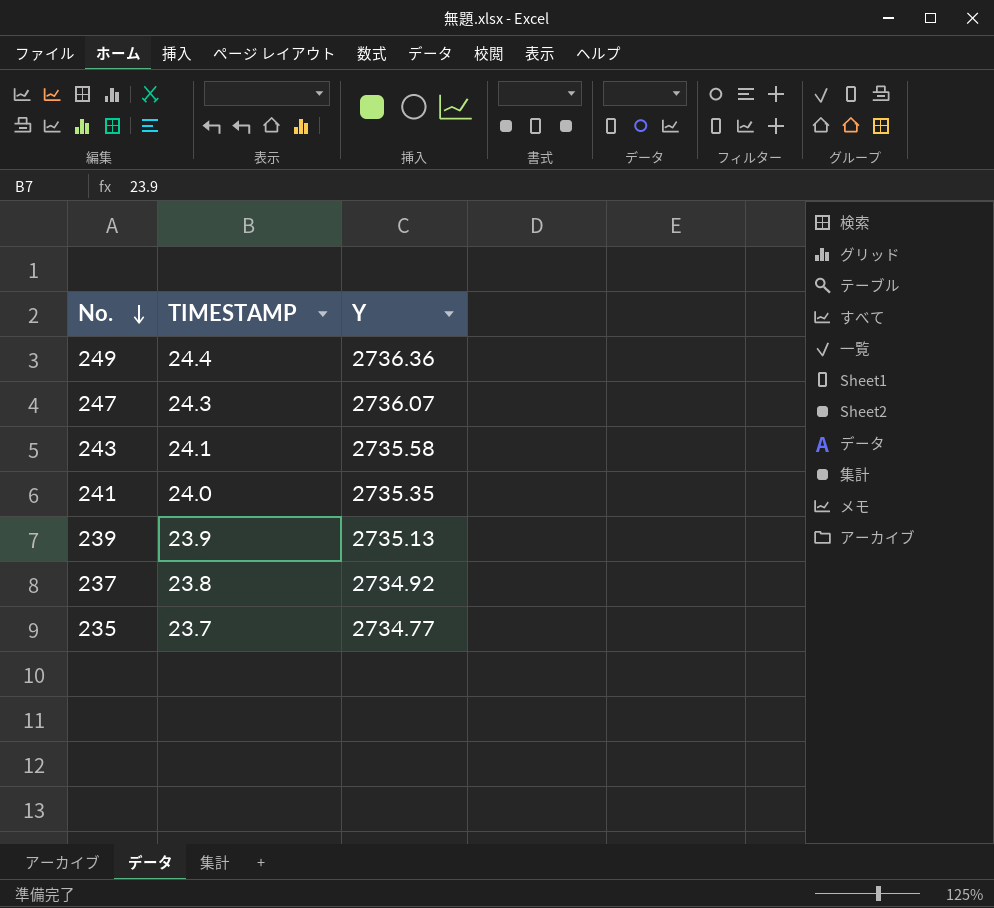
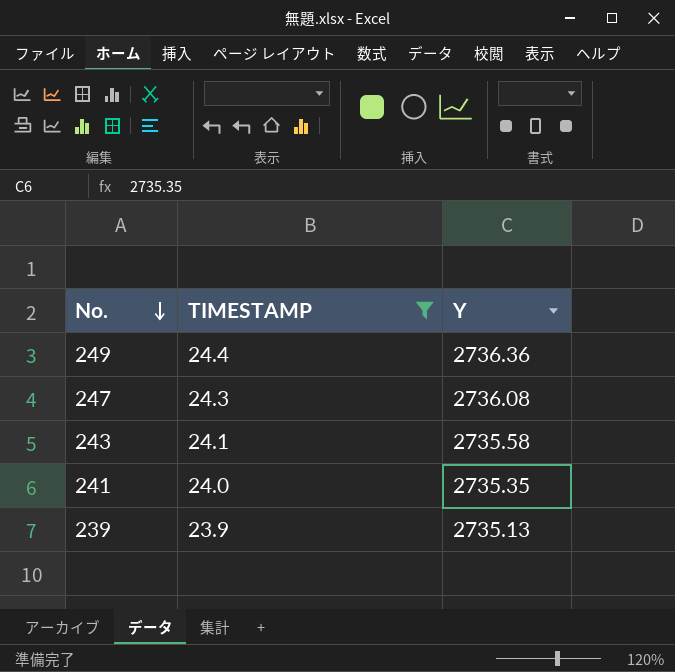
filter: none -> TIMESTAMP >= 23.9
247 | Y: 2736.07 -> 2736.08

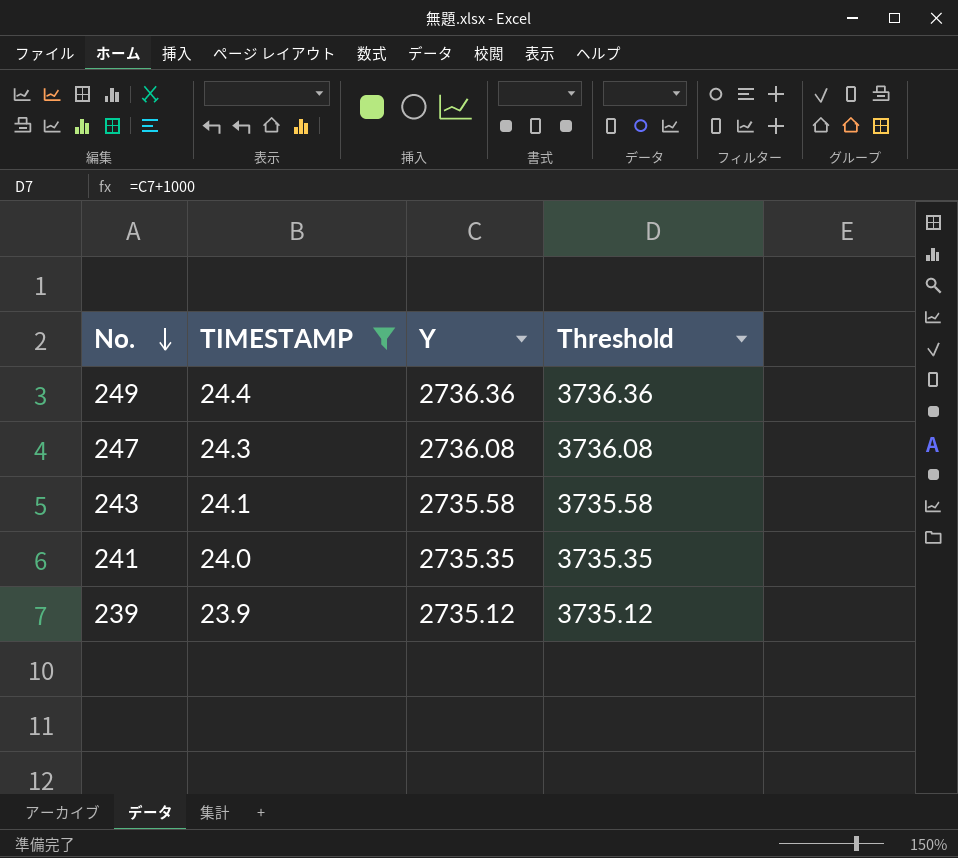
column Threshold | formula: none -> [Y] + 1000
239 | Y: 2735.13 -> 2735.12

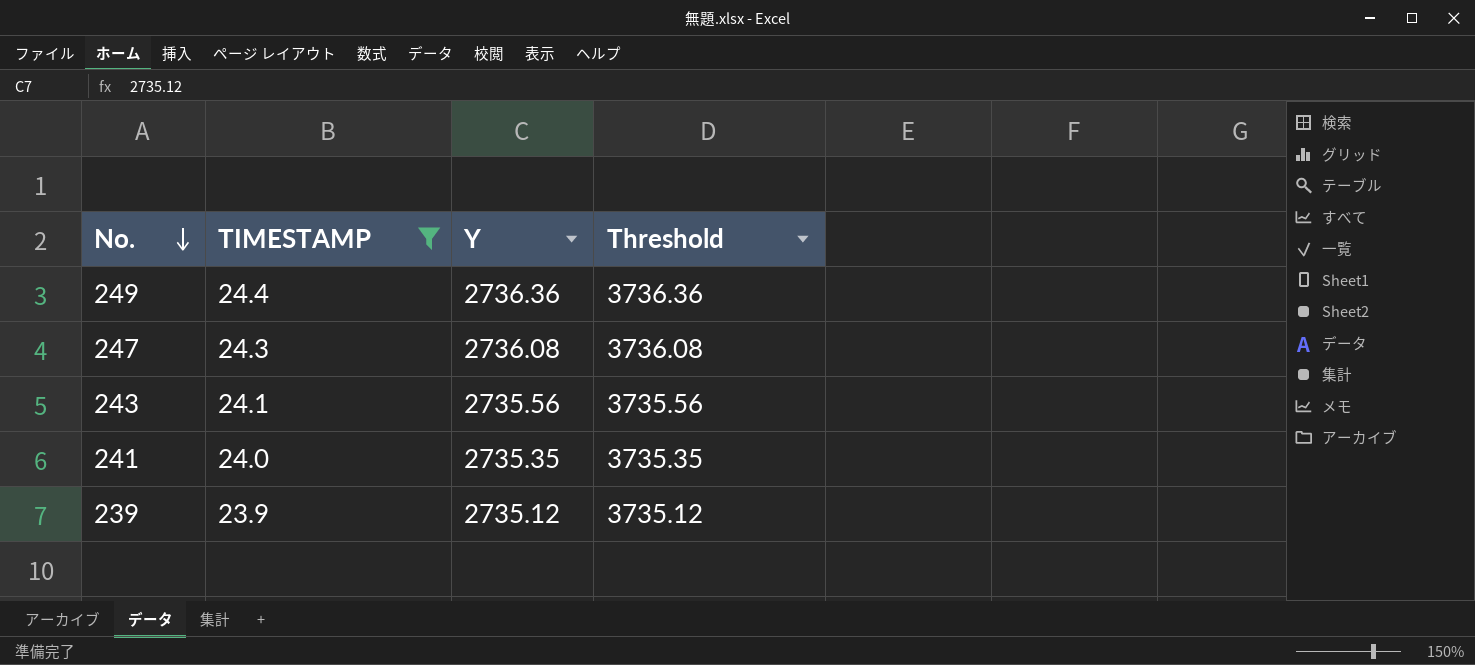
243 | Y: 2735.58 -> 2735.56
243 | Threshold: 3735.58 -> 3735.56

